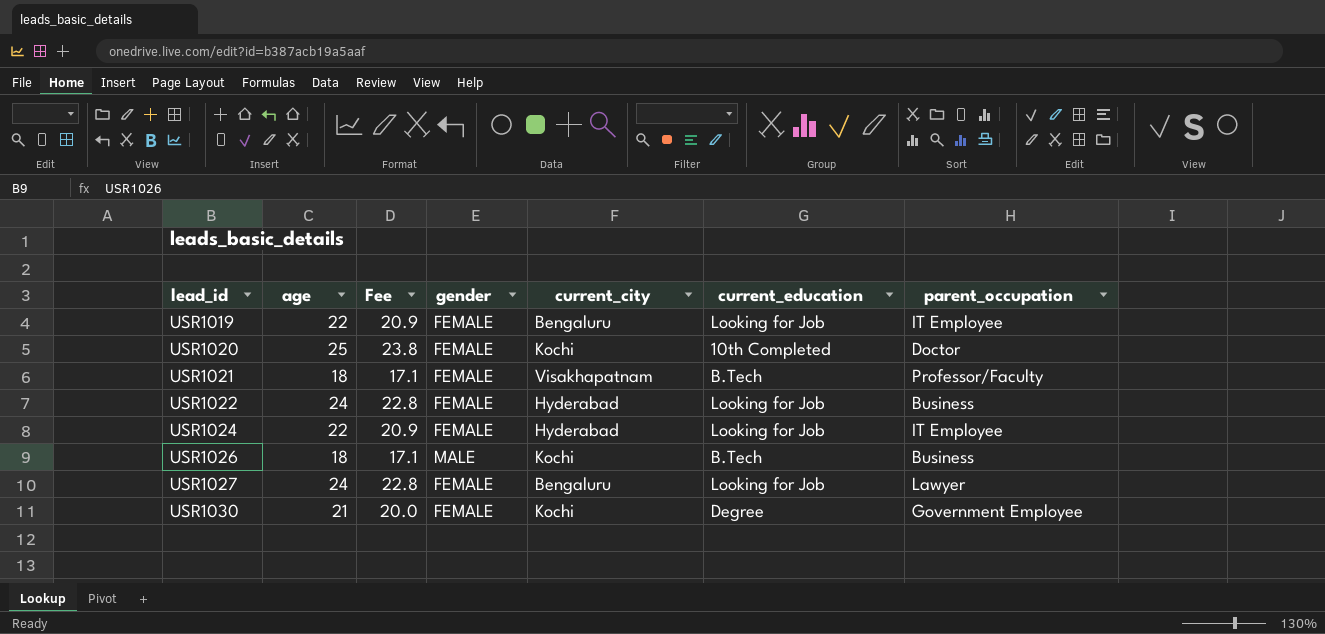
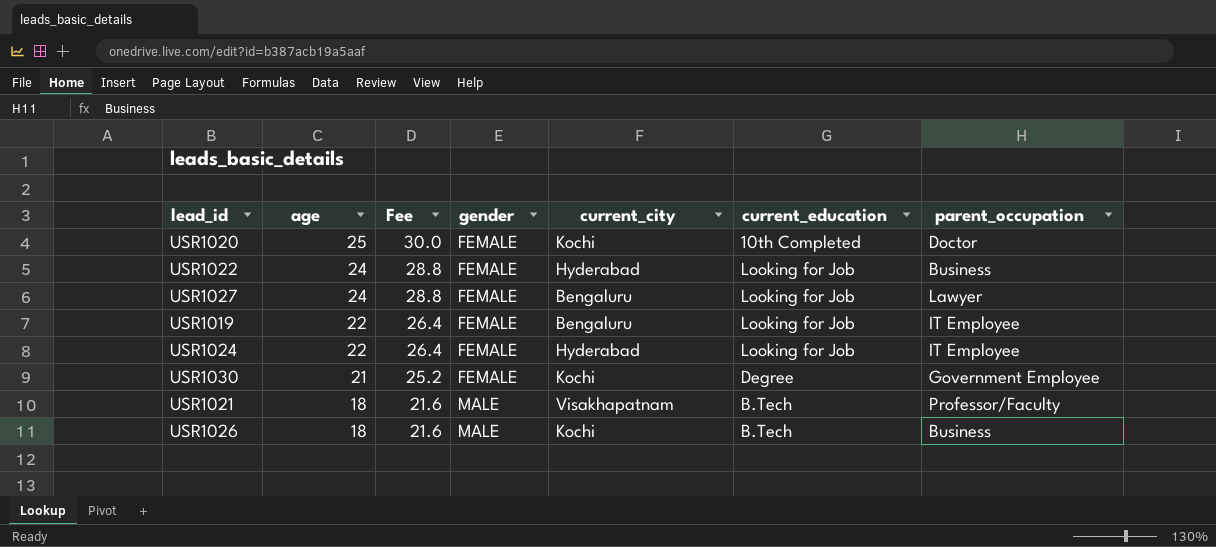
row order: lead_id ascending -> age descending
column Fee | formula: [age] * 0.95 -> [age] * 1.2
USR1021 | gender: FEMALE -> MALE

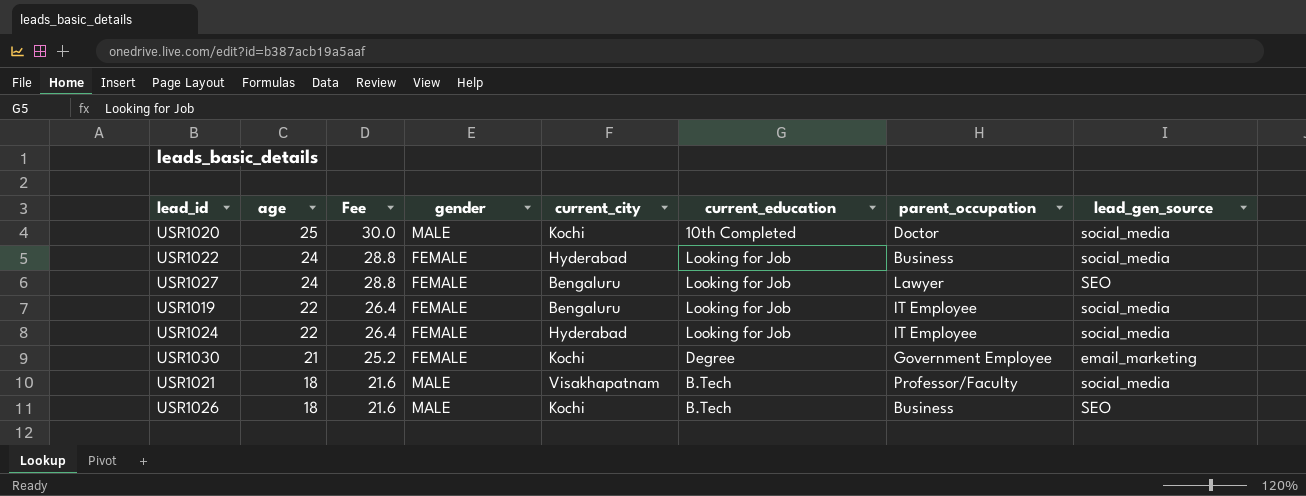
column lead_gen_source | position: none -> 8
USR1020 | gender: FEMALE -> MALE

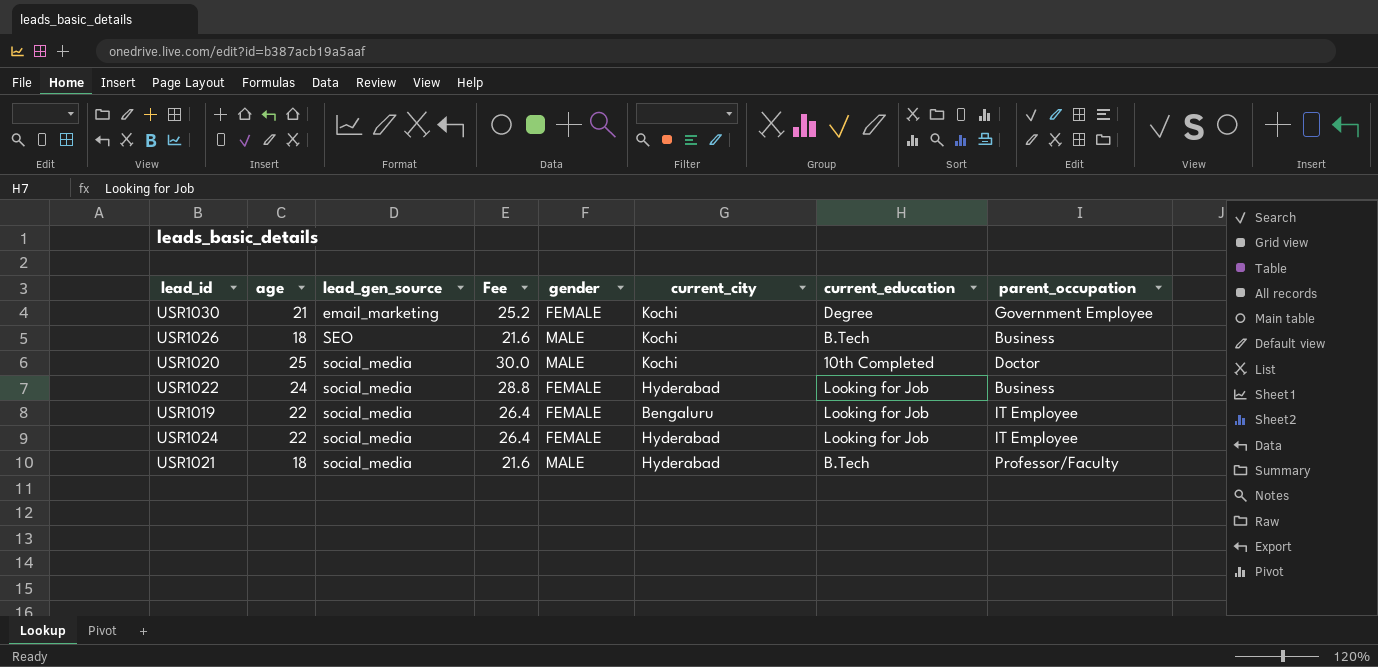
row order: age descending -> lead_gen_source ascending
column lead_gen_source | position: 8 -> 3
row USR1027: 24 | 28.8 | FEMALE | Bengaluru | Looking for Job | Lawyer | SEO -> none
USR1021 | current_city: Visakhapatnam -> Hyderabad

